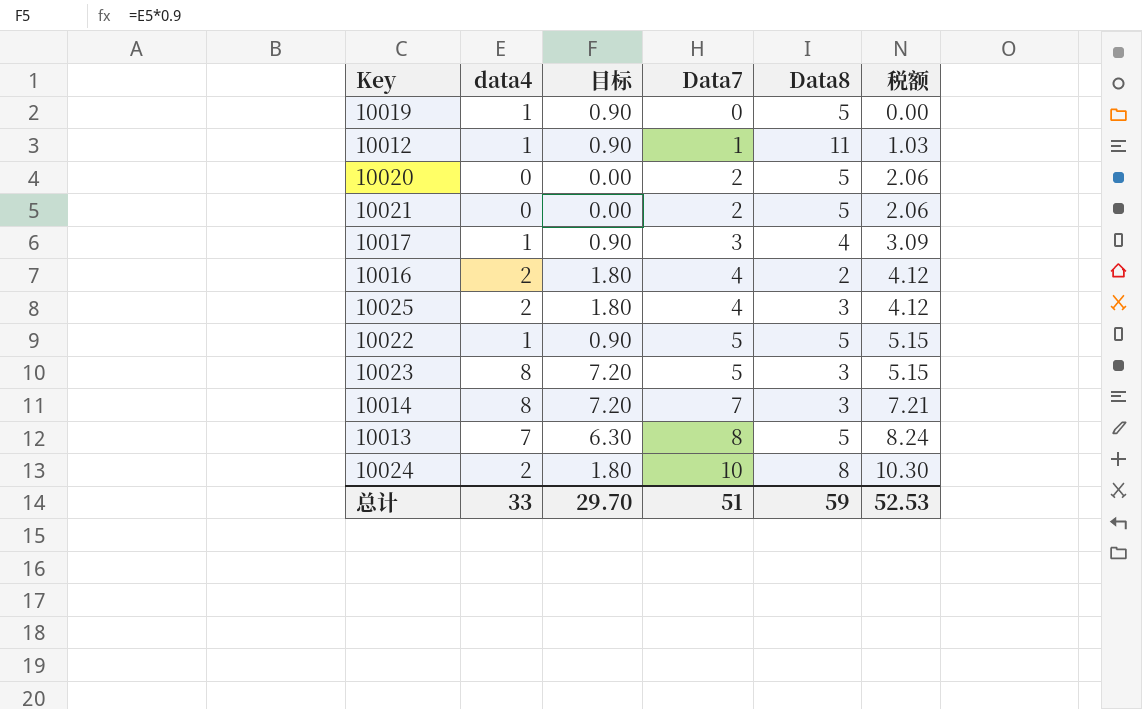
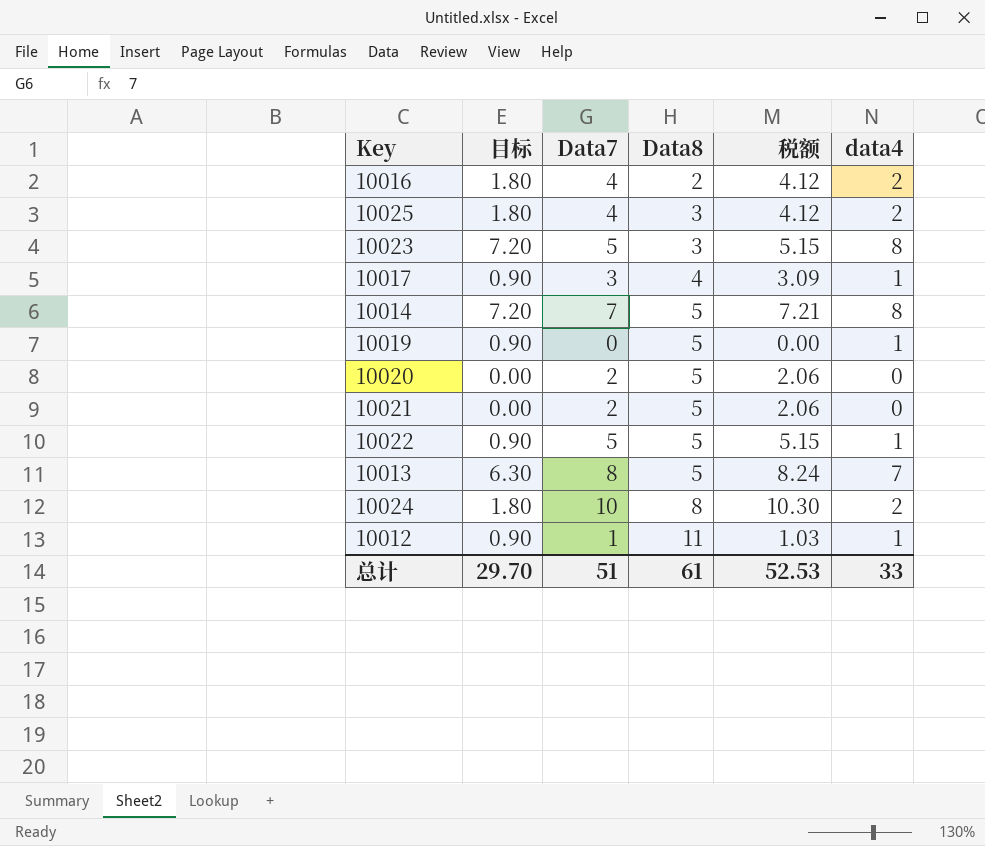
row order: Data7 ascending -> Data8 ascending
column data4 | position: 2 -> 6
10014 | Data8: 3 -> 5
总计 | Data8: 59 -> 61

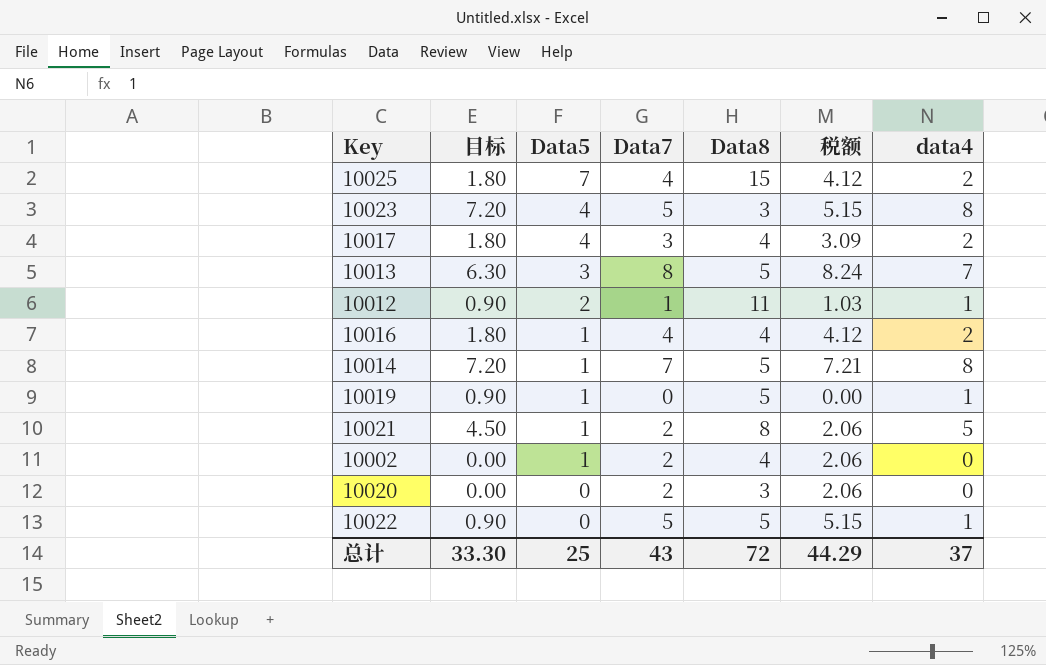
row order: Data8 ascending -> Data5 descending
column Data5 | position: none -> 3
row 10024: 1.80 | 10 | 8 | 10.30 | 2 -> none
10025 | Data8: 3 -> 15
10017 | 目标: 0.90 -> 1.80
10017 | data4: 1 -> 2
10016 | Data8: 2 -> 4
10021 | 目标: 0.00 -> 4.50
10021 | Data8: 5 -> 8
10021 | data4: 0 -> 5
row 10002: none -> 0.00 | 1 | 2 | 4 | 2.06 | 0
10020 | Data8: 5 -> 3
总计 | 目标: 29.70 -> 33.30
总计 | Data7: 51 -> 43
总计 | Data8: 61 -> 72
总计 | 税额: 52.53 -> 44.29
总计 | data4: 33 -> 37

